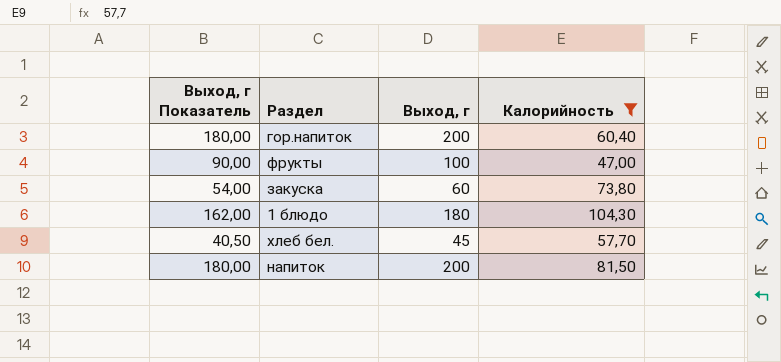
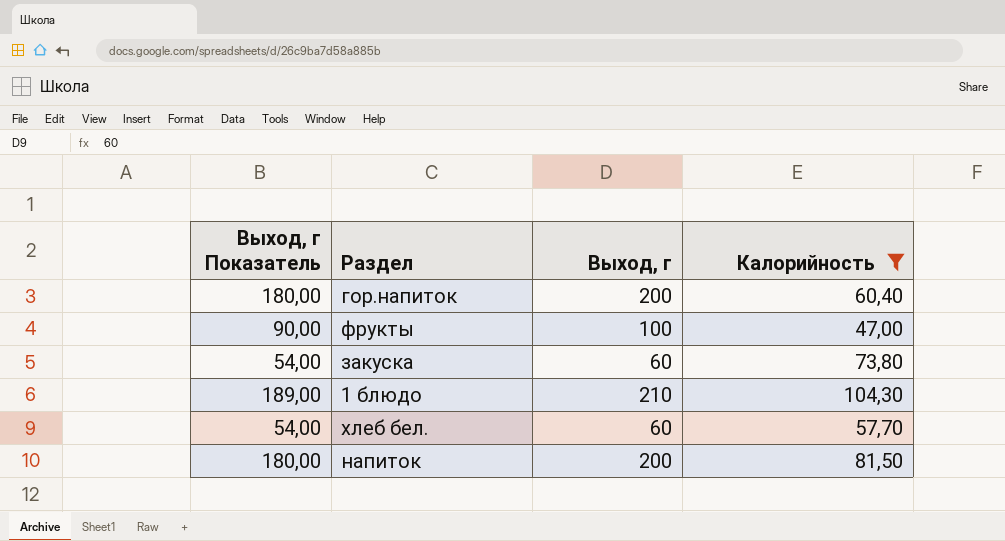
1 блюдо | Выход, г Показатель: 162,00 -> 189,00
1 блюдо | Выход, г: 180 -> 210
хлеб бел. | Выход, г Показатель: 40,50 -> 54,00
хлеб бел. | Выход, г: 45 -> 60

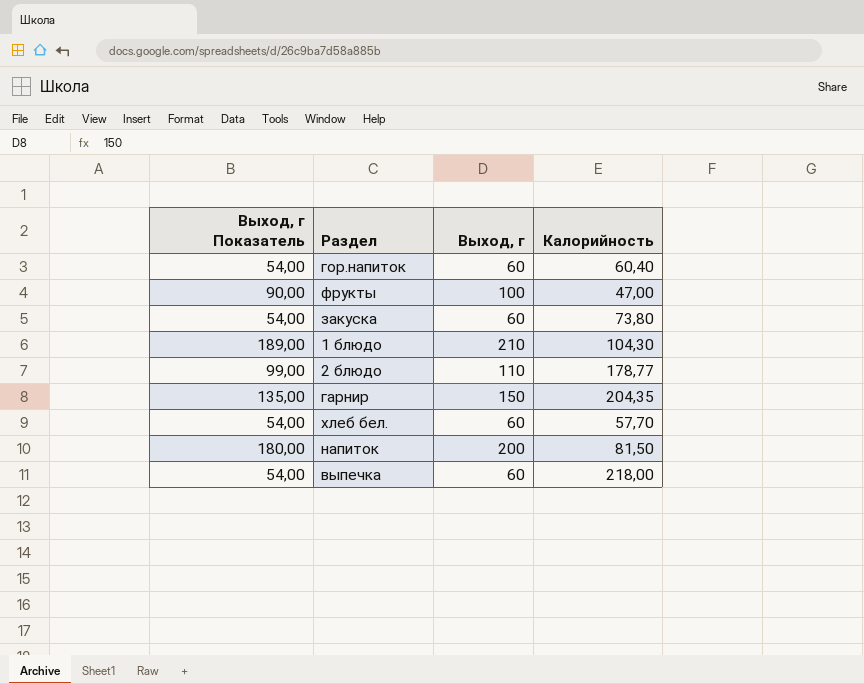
filter: Калорийность <= 104,30 -> none
гор.напиток | Выход, г Показатель: 180,00 -> 54,00
гор.напиток | Выход, г: 200 -> 60

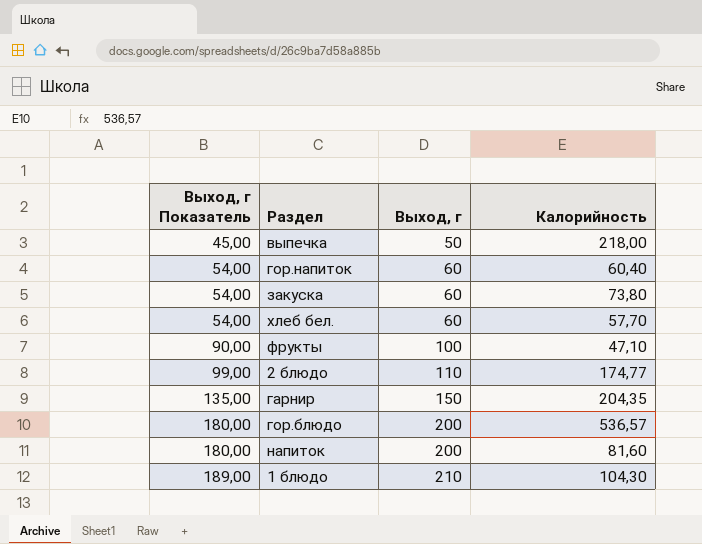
row order: none -> Выход, г Показатель ascending
выпечка | Выход, г Показатель: 54,00 -> 45,00
выпечка | Выход, г: 60 -> 50
фрукты | Калорийность: 47,00 -> 47,10
2 блюдо | Калорийность: 178,77 -> 174,77
row гор.блюдо: none -> 180,00 | 200 | 536,57
напиток | Калорийность: 81,50 -> 81,60

